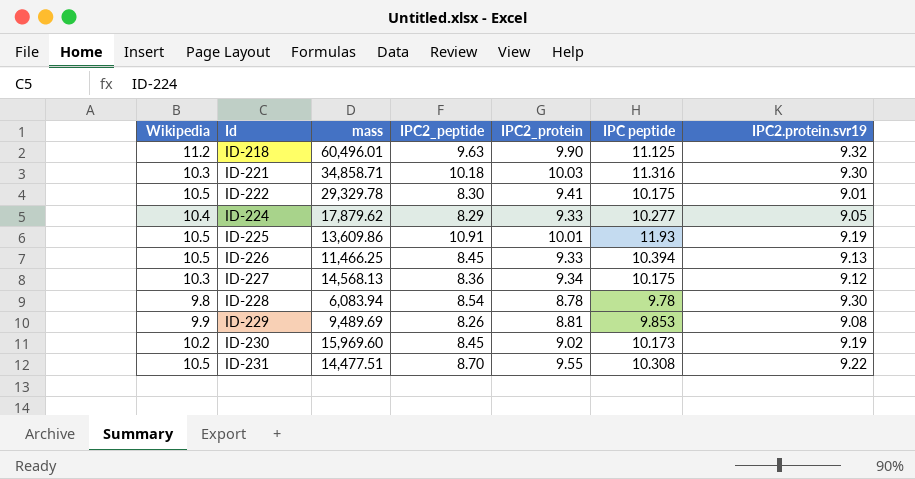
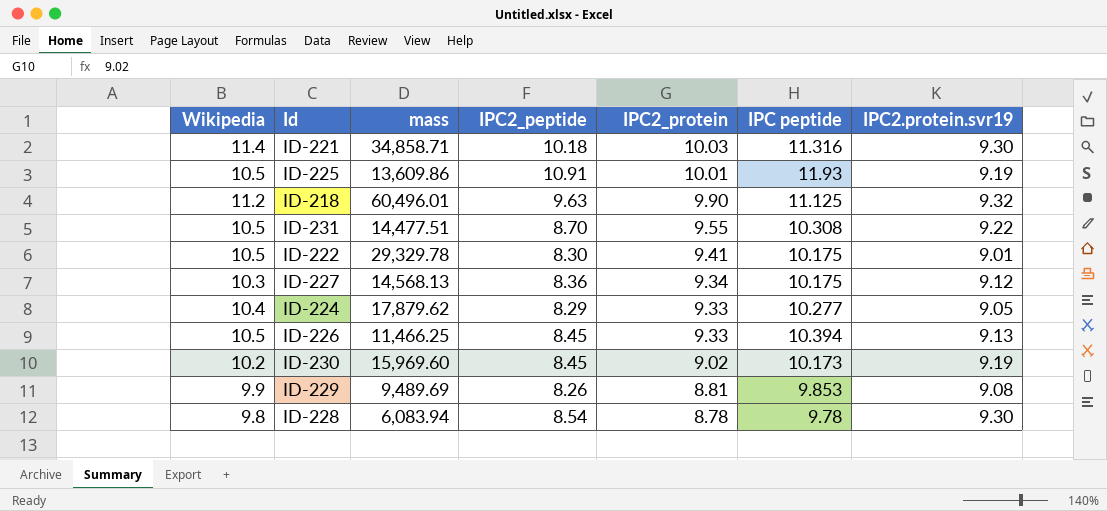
row order: Id ascending -> IPC2_protein descending
ID-221 | Wikipedia: 10.3 -> 11.4

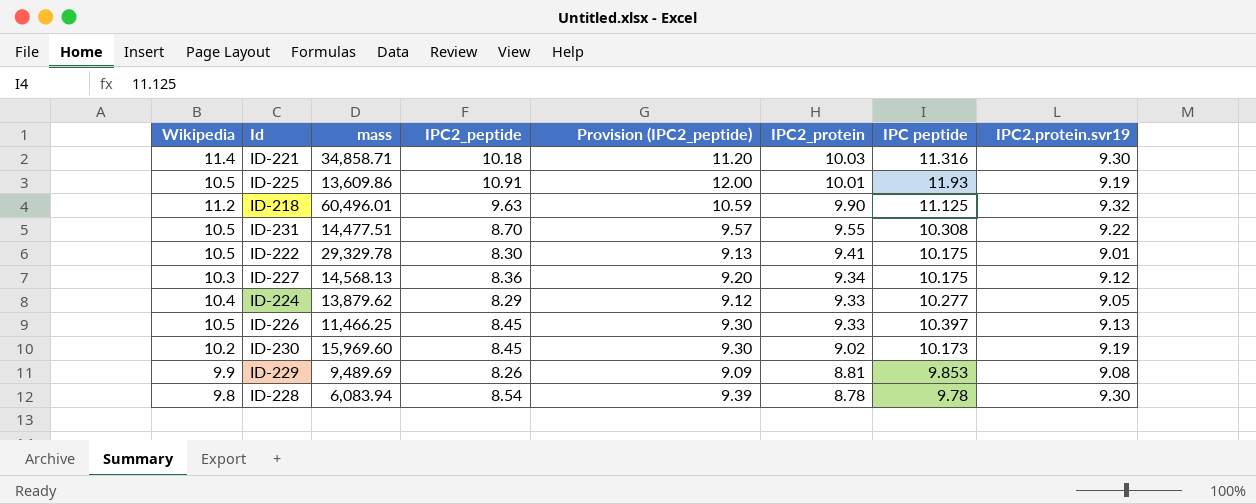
column Provision (IPC2_peptide) | formula: none -> [IPC2_peptide] * 1.1
ID-224 | mass: 17,879.62 -> 13,879.62
ID-226 | IPC peptide: 10.394 -> 10.397

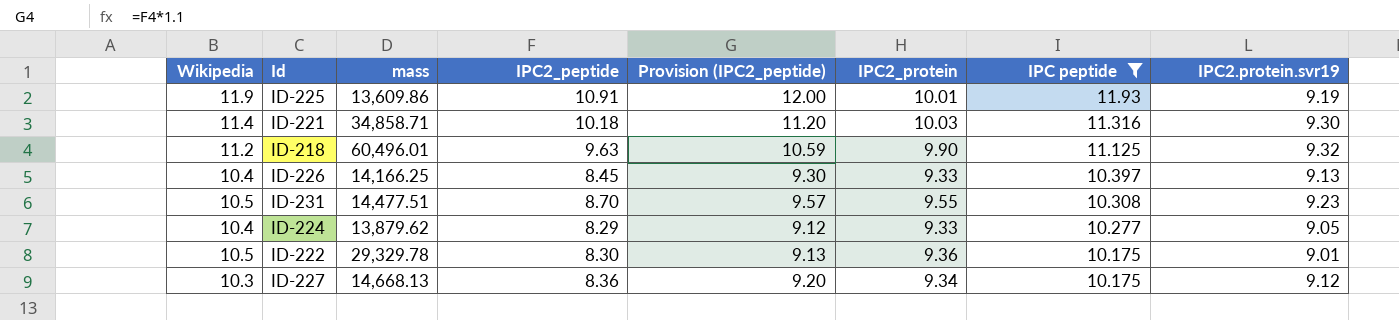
filter: none -> IPC peptide >= 10.175
row order: IPC2_protein descending -> IPC peptide descending
ID-225 | Wikipedia: 10.5 -> 11.9
ID-226 | Wikipedia: 10.5 -> 10.4
ID-226 | mass: 11,466.25 -> 14,166.25
ID-231 | IPC2.protein.svr19: 9.22 -> 9.23
ID-222 | IPC2_protein: 9.41 -> 9.36
ID-227 | mass: 14,568.13 -> 14,668.13

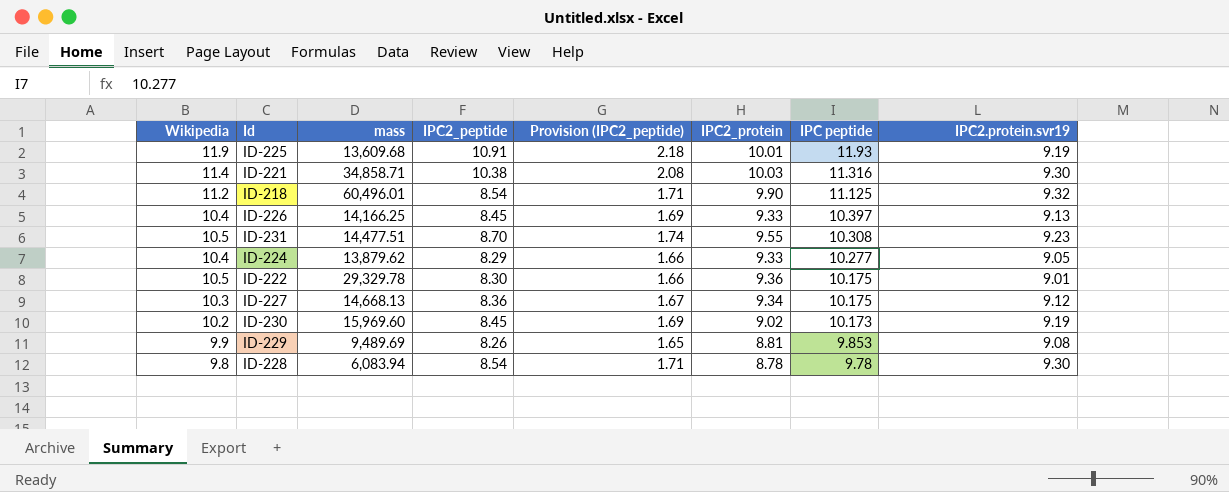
filter: IPC peptide >= 10.175 -> none
column Provision (IPC2_peptide) | formula: [IPC2_peptide] * 1.1 -> [IPC2_peptide] * 0.2
ID-225 | mass: 13,609.86 -> 13,609.68
ID-221 | IPC2_peptide: 10.18 -> 10.38
ID-218 | IPC2_peptide: 9.63 -> 8.54

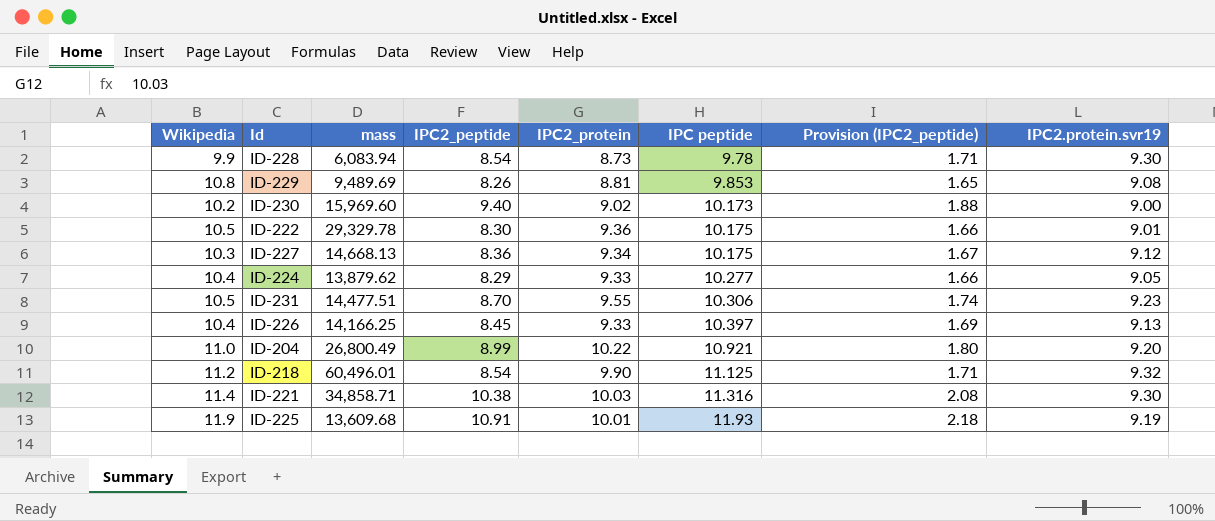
row order: IPC peptide descending -> IPC peptide ascending
column Provision (IPC2_peptide) | position: 5 -> 7
ID-228 | Wikipedia: 9.8 -> 9.9
ID-228 | IPC2_protein: 8.78 -> 8.73
ID-229 | Wikipedia: 9.9 -> 10.8
ID-230 | IPC2_peptide: 8.45 -> 9.40
ID-230 | Provision (IPC2_peptide): 1.69 -> 1.88
ID-230 | IPC2.protein.svr19: 9.19 -> 9.00
ID-231 | IPC peptide: 10.308 -> 10.306
row ID-204: none -> 11.0 | 26,800.49 | 8.99 | 10.22 | 10.921 | 1.80 | 9.20

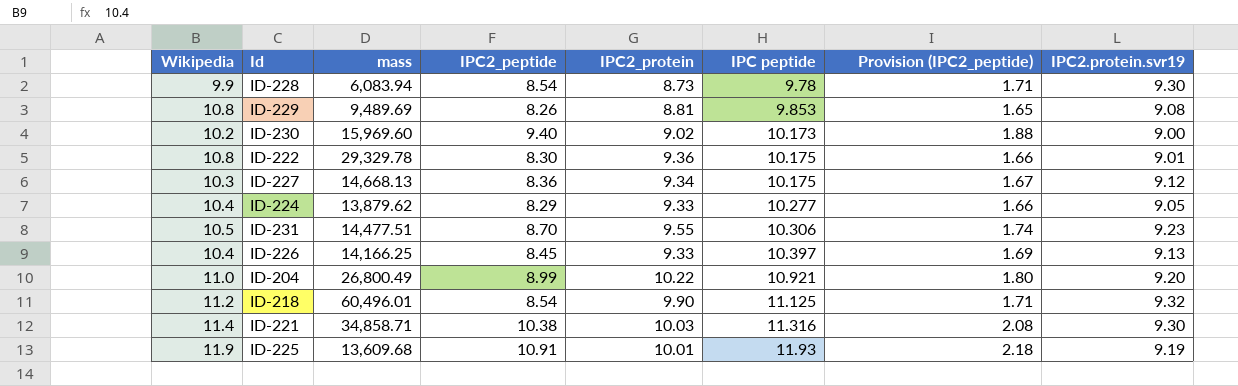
ID-222 | Wikipedia: 10.5 -> 10.8

